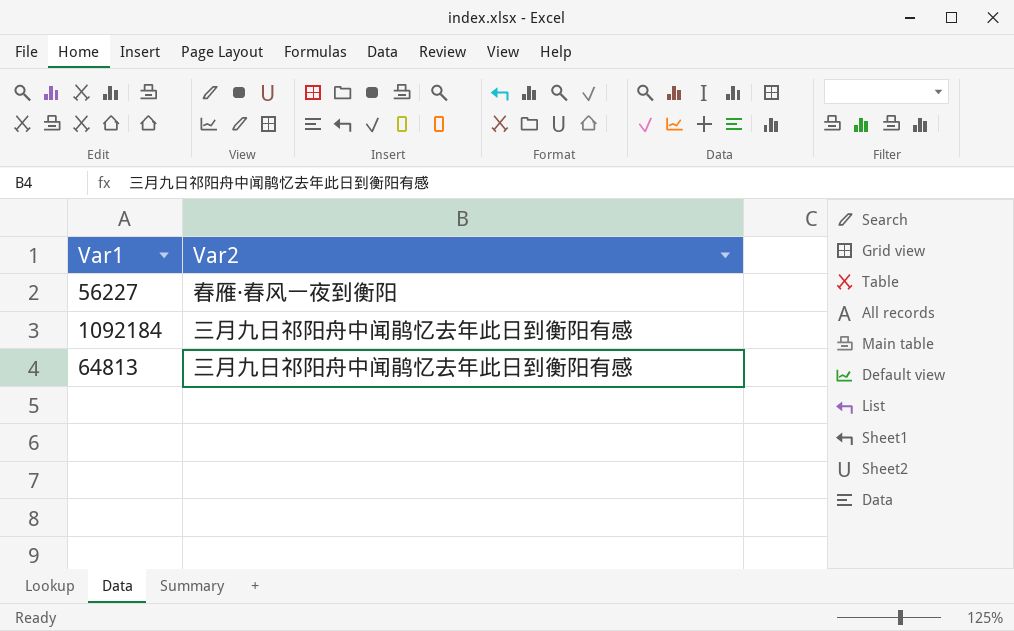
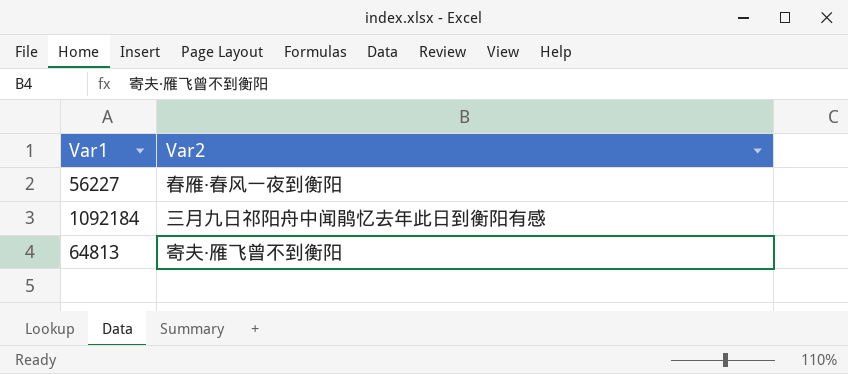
64813 | Var2: 三月九日祁阳舟中闻鹃忆去年此日到衡阳有感 -> 寄夫·雁飞曾不到衡阳

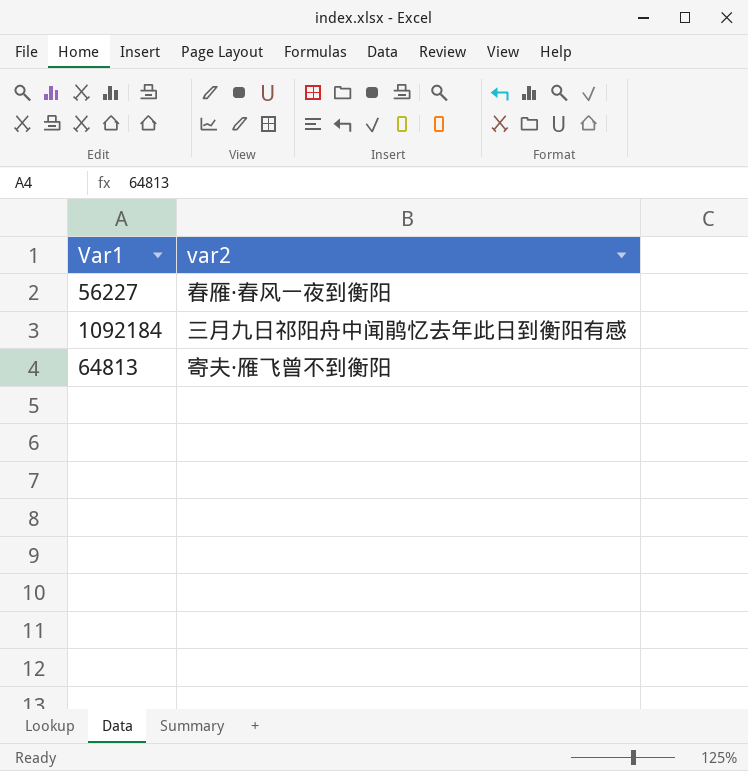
column name: Var2 -> var2

